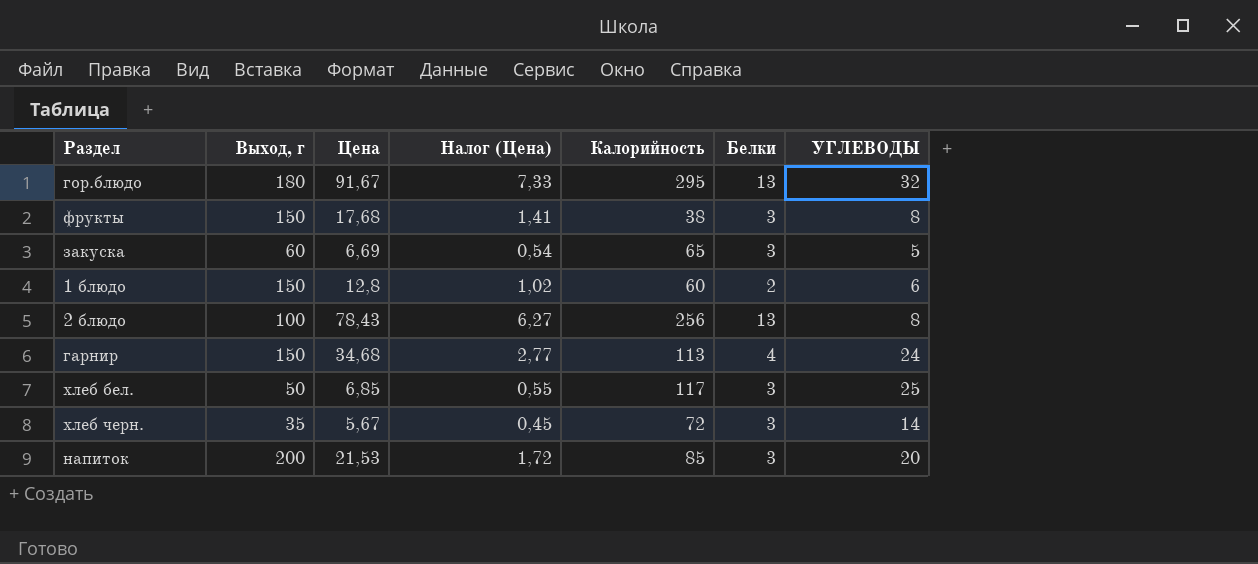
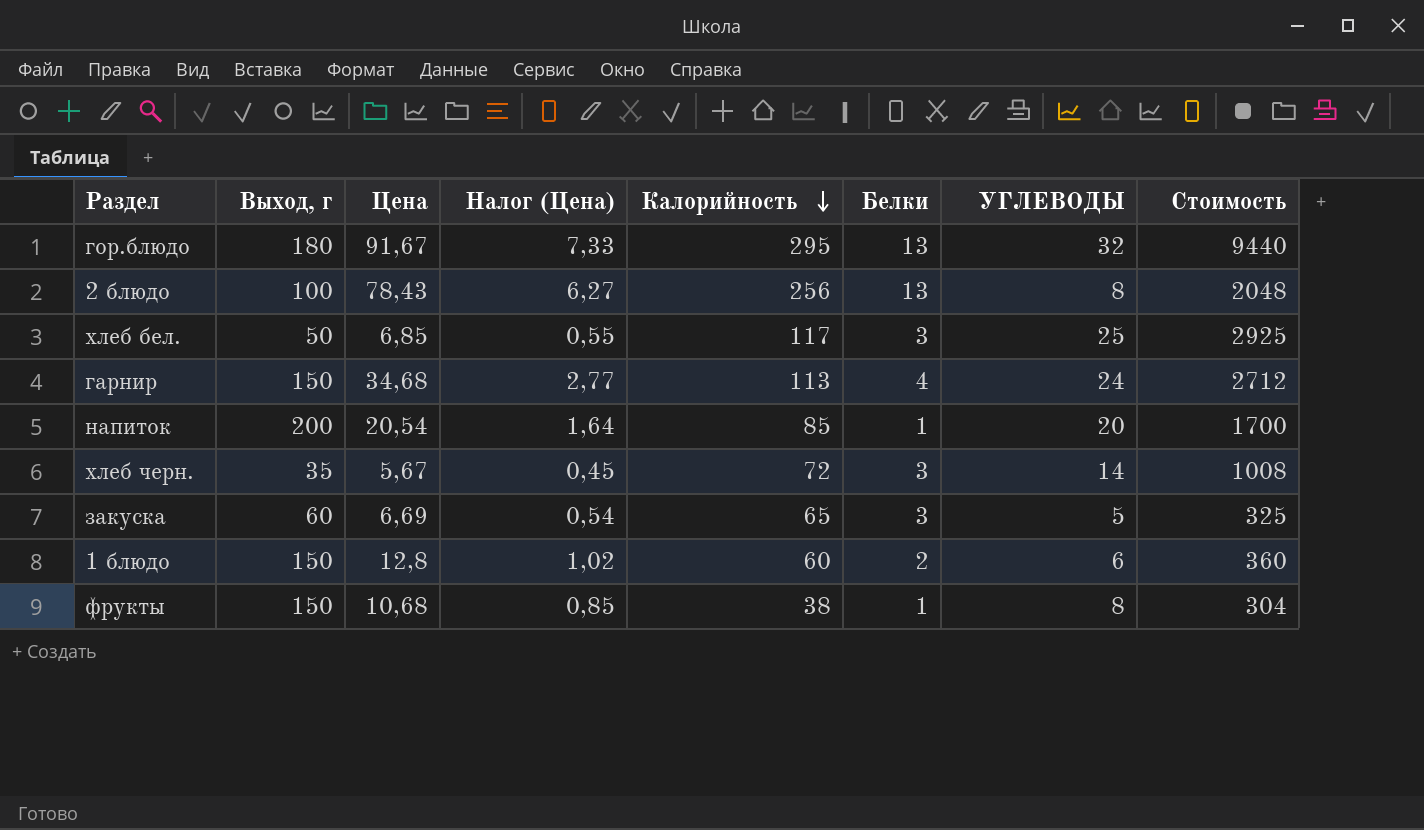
row order: none -> Калорийность descending
column Стоимость | formula: none -> [Калорийность] * [УГЛЕВОДЫ]
напиток | Цена: 21,53 -> 20,54
напиток | Налог (Цена): 1,72 -> 1,64
напиток | Белки: 3 -> 1
фрукты | Цена: 17,68 -> 10,68
фрукты | Налог (Цена): 1,41 -> 0,85
фрукты | Белки: 3 -> 1

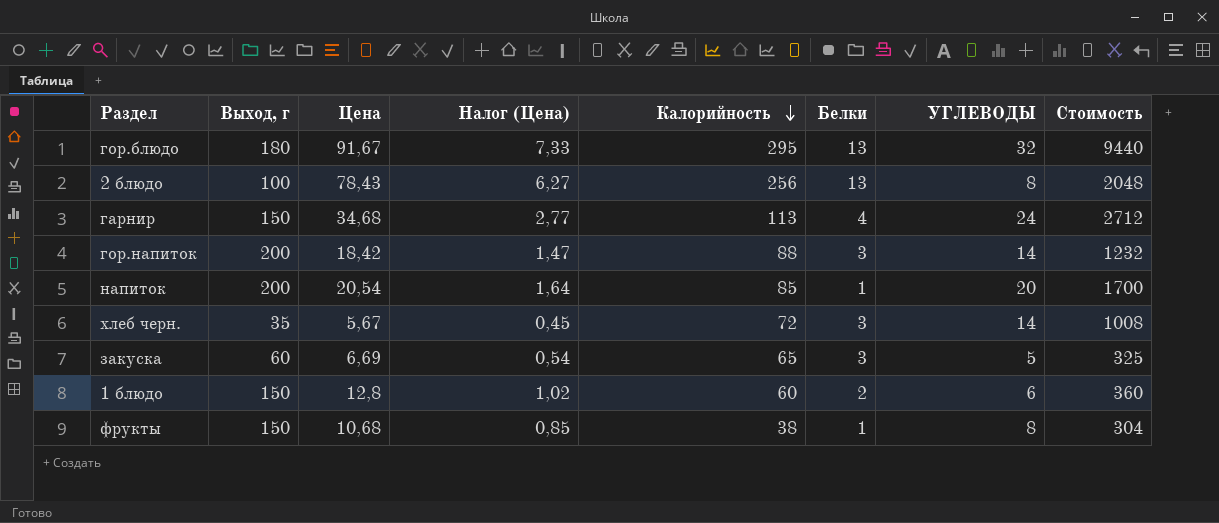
row хлеб бел.: 50 | 6,85 | 0,55 | 117 | 3 | 25 | 2925 -> none
row гор.напиток: none -> 200 | 18,42 | 1,47 | 88 | 3 | 14 | 1232

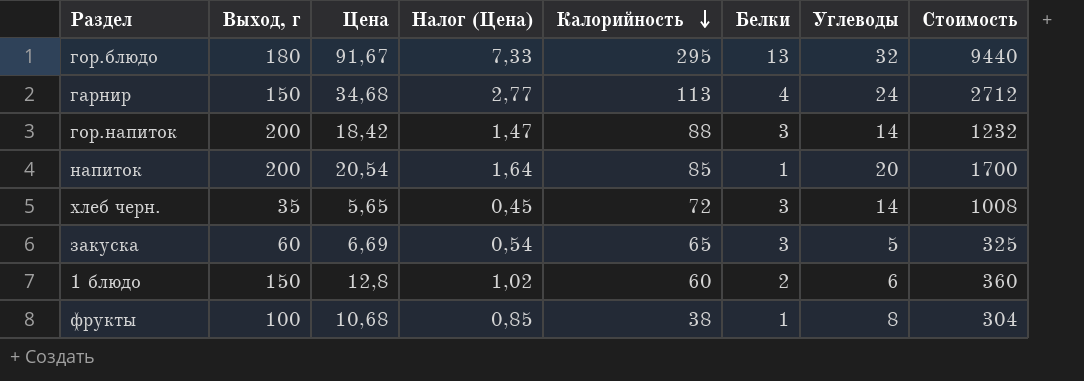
column name: УГЛЕВОДЫ -> Углеводы
row 2 блюдо: 100 | 78,43 | 6,27 | 256 | 13 | 8 | 2048 -> none
хлеб черн. | Цена: 5,67 -> 5,65
фрукты | Выход, г: 150 -> 100

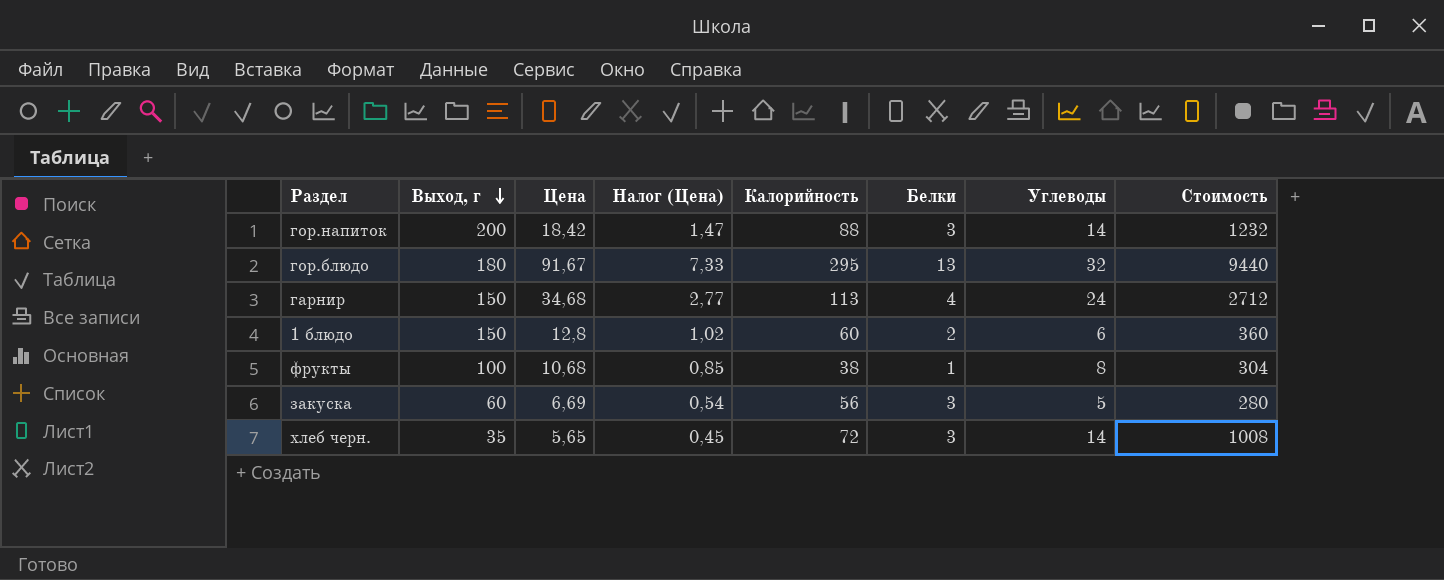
row order: Калорийность descending -> Выход, г descending
row напиток: 200 | 20,54 | 1,64 | 85 | 1 | 20 | 1700 -> none
закуска | Калорийность: 65 -> 56
закуска | Стоимость: 325 -> 280

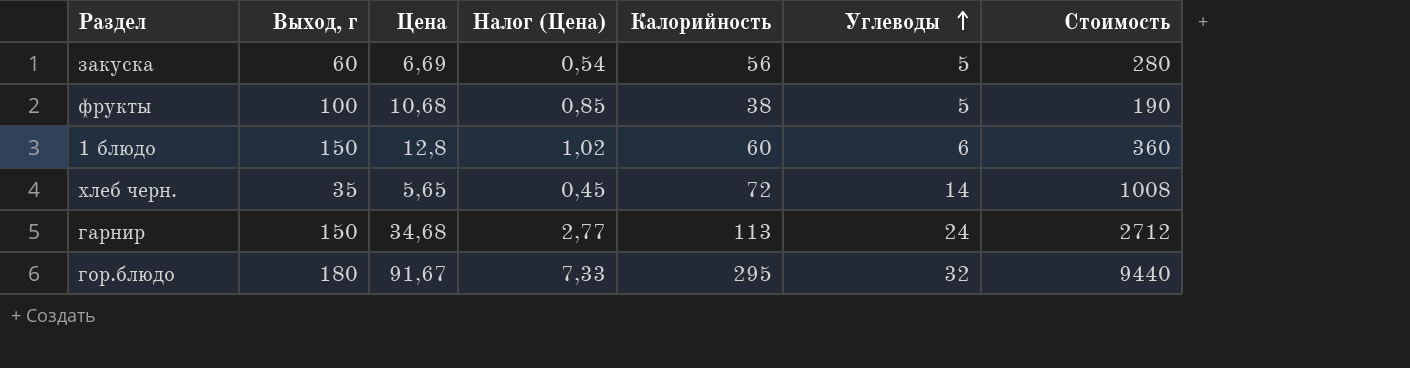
row order: Выход, г descending -> Углеводы ascending
column Белки | position: 6 -> none
row гор.напиток: 200 | 18,42 | 1,47 | 88 | 3 | 14 | 1232 -> none
фрукты | Углеводы: 8 -> 5
фрукты | Стоимость: 304 -> 190

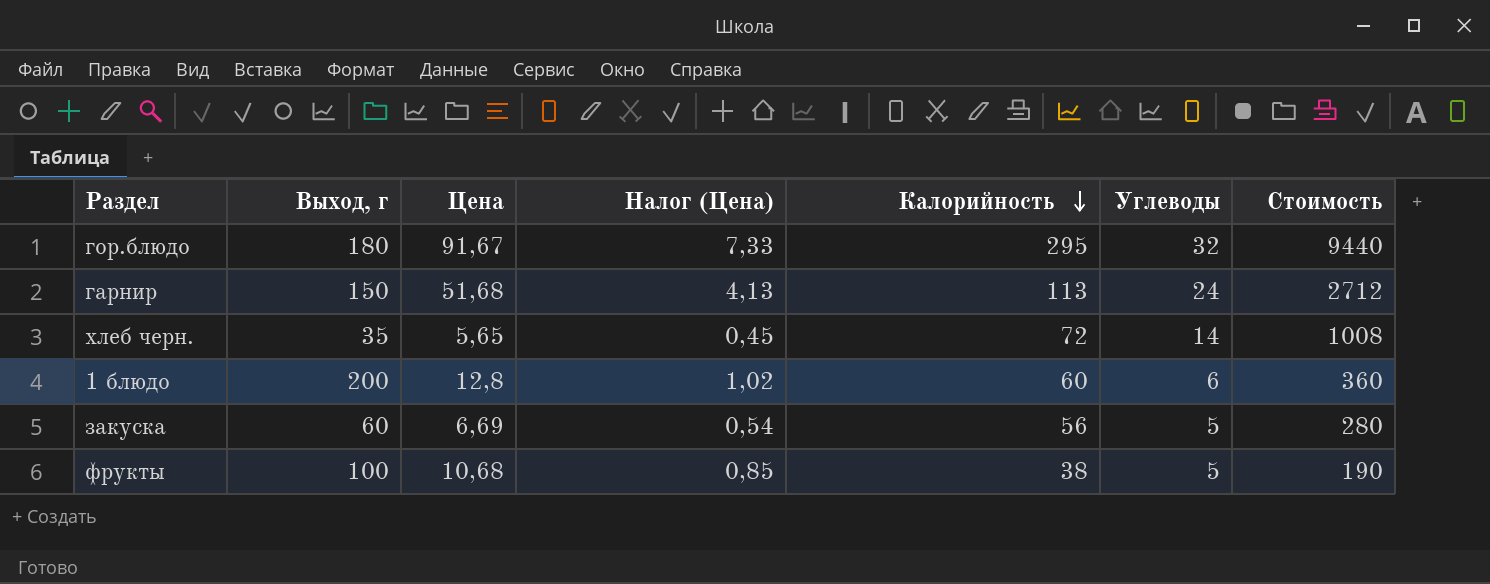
row order: Углеводы ascending -> Калорийность descending
гарнир | Цена: 34,68 -> 51,68
гарнир | Налог (Цена): 2,77 -> 4,13
1 блюдо | Выход, г: 150 -> 200

